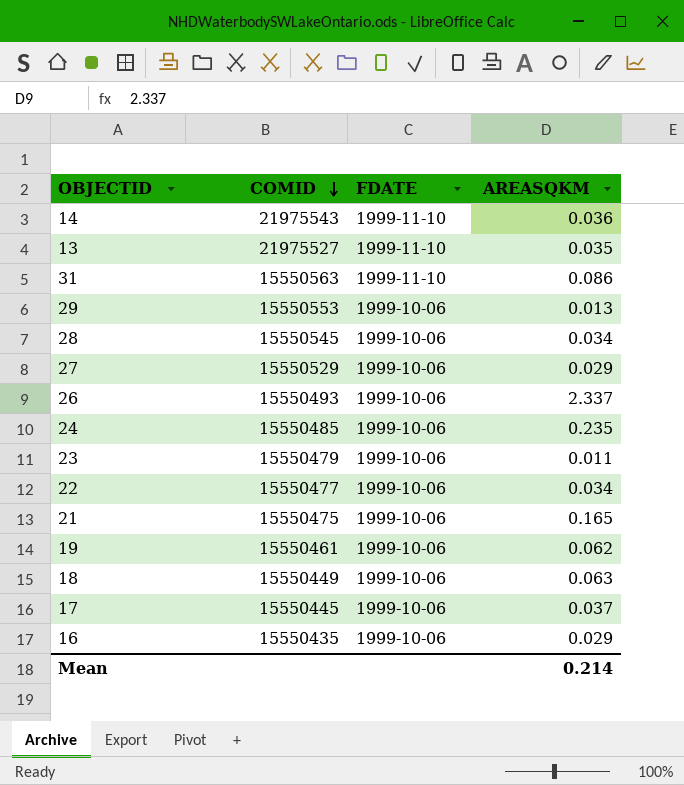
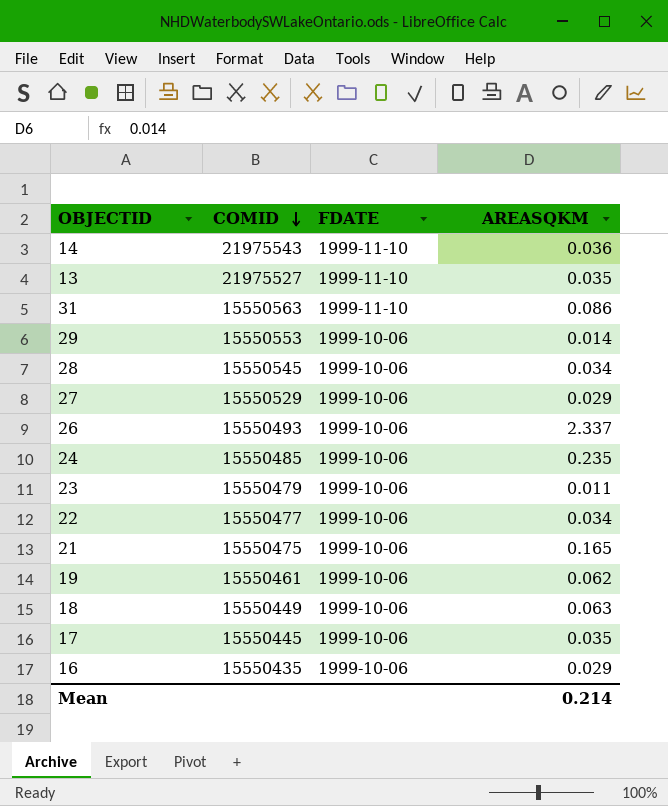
29 | AREASQKM: 0.013 -> 0.014
17 | AREASQKM: 0.037 -> 0.035

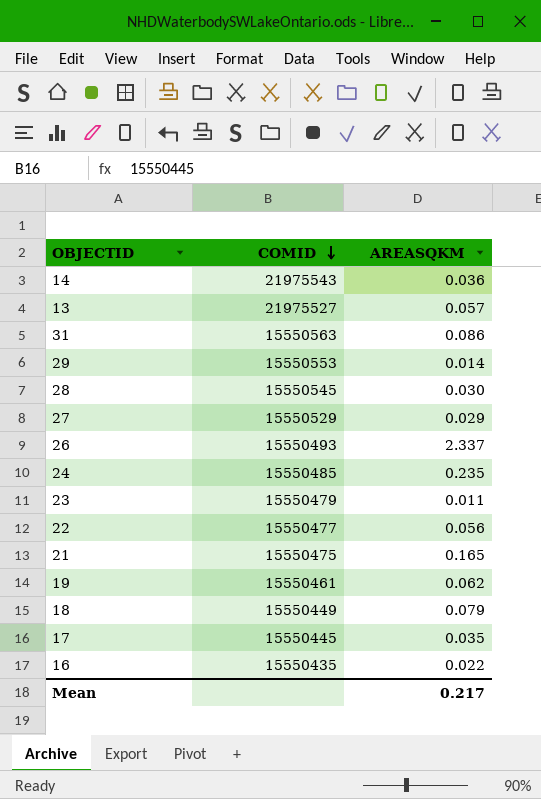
column FDATE | position: 3 -> none
13 | AREASQKM: 0.035 -> 0.057
28 | AREASQKM: 0.034 -> 0.030
22 | AREASQKM: 0.034 -> 0.056
18 | AREASQKM: 0.063 -> 0.079
16 | AREASQKM: 0.029 -> 0.022
Mean | AREASQKM: 0.214 -> 0.217

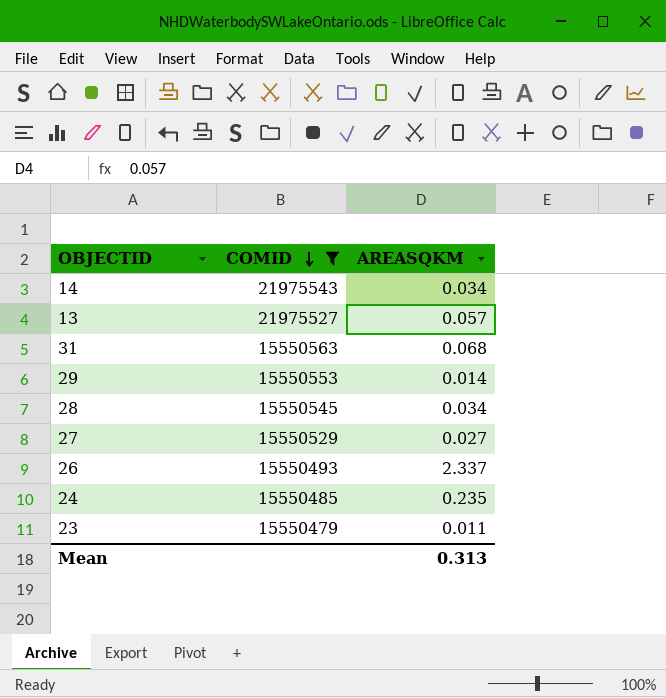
filter: none -> COMID >= 15550479
14 | AREASQKM: 0.036 -> 0.034
31 | AREASQKM: 0.086 -> 0.068
28 | AREASQKM: 0.030 -> 0.034
27 | AREASQKM: 0.029 -> 0.027
Mean | AREASQKM: 0.217 -> 0.313

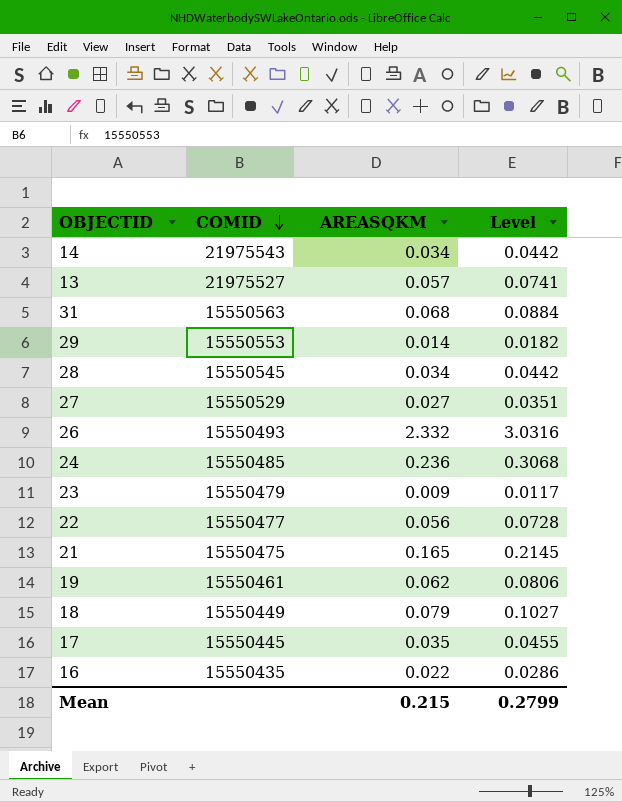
filter: COMID >= 15550479 -> none
column Level | formula: none -> [AREASQKM] * 1.3
26 | AREASQKM: 2.337 -> 2.332
24 | AREASQKM: 0.235 -> 0.236
23 | AREASQKM: 0.011 -> 0.009
Mean | AREASQKM: 0.313 -> 0.215

